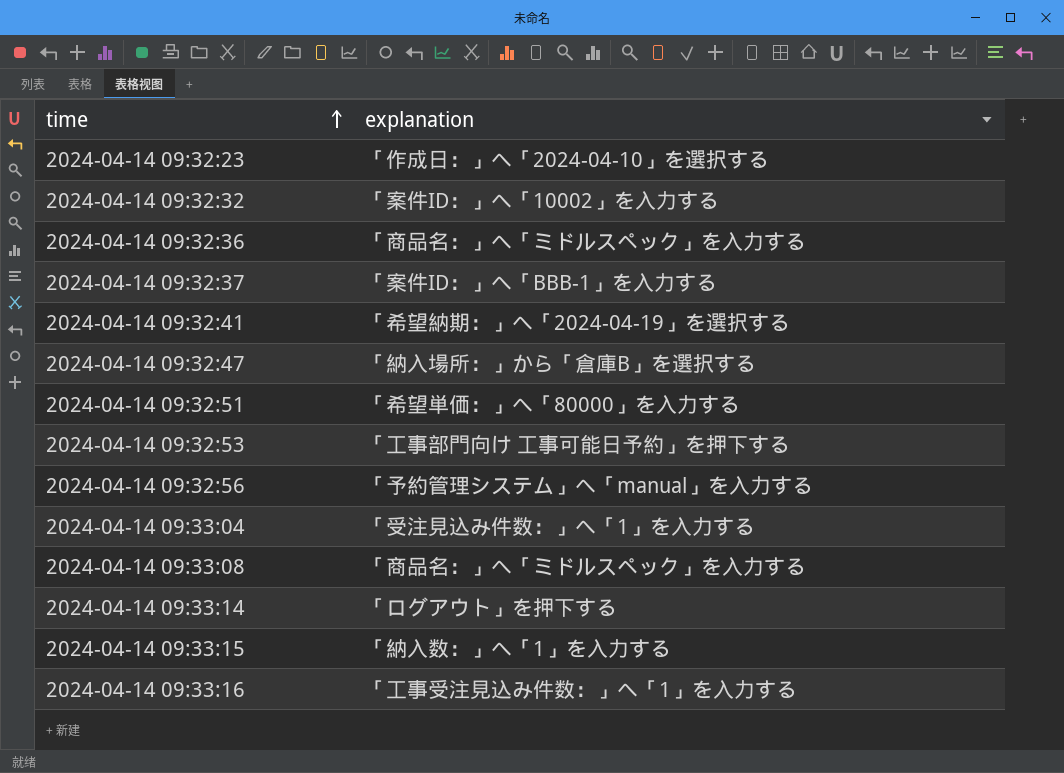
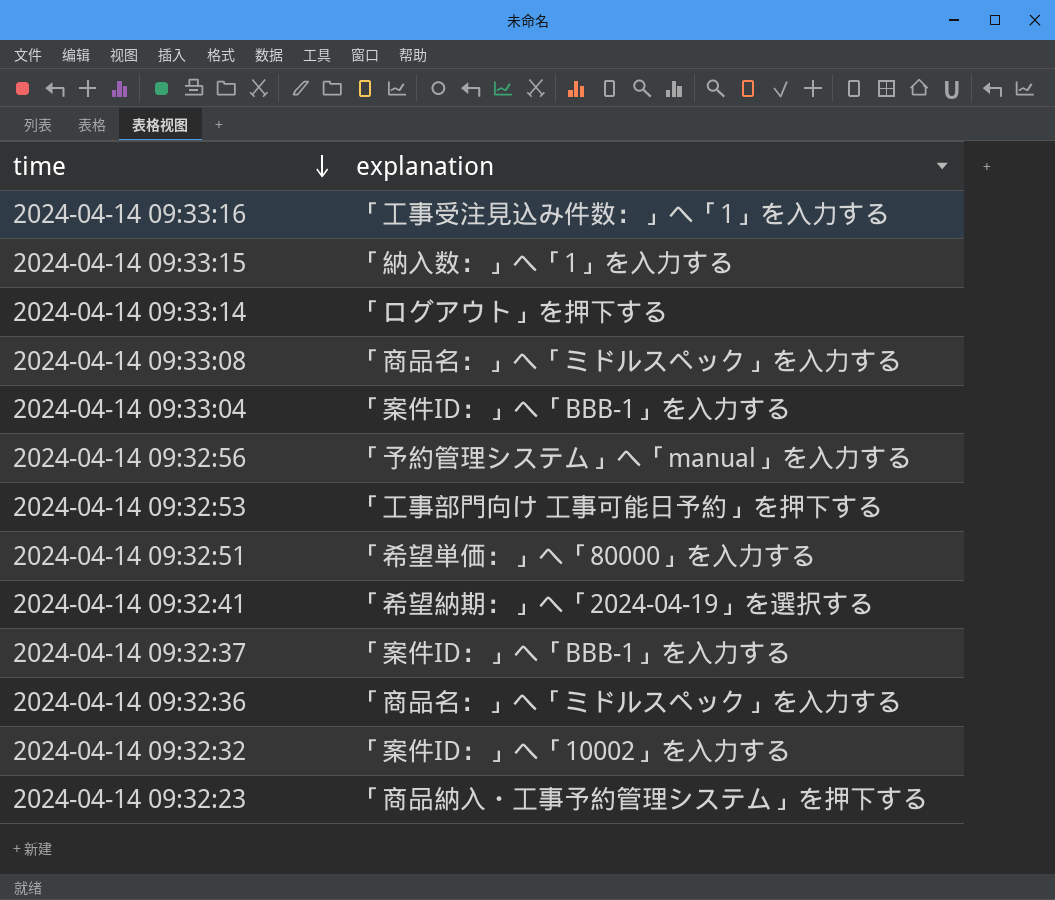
row order: time ascending -> time descending
row 2024-04-14 09:32:47: 「納入場所：」から「倉庫B」を選択する -> none
2024-04-14 09:33:04 | explanation: 「受注見込み件数：」へ「1」を入力する -> 「案件ID：」へ「BBB-1」を入力する
2024-04-14 09:32:23 | explanation: 「作成日：」へ「2024-04-10」を選択する -> 「商品納入・工事予約管理システム」を押下する

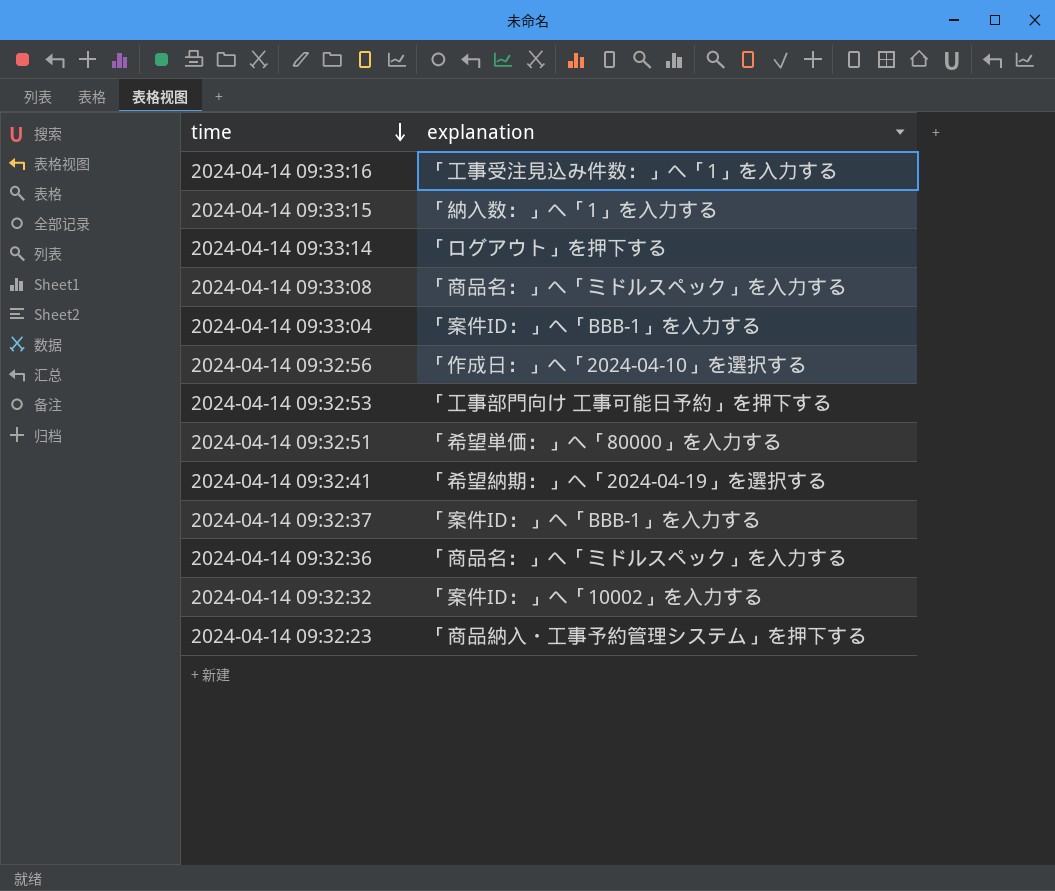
2024-04-14 09:32:56 | explanation: 「予約管理システム」へ「manual」を入力する -> 「作成日：」へ「2024-04-10」を選択する

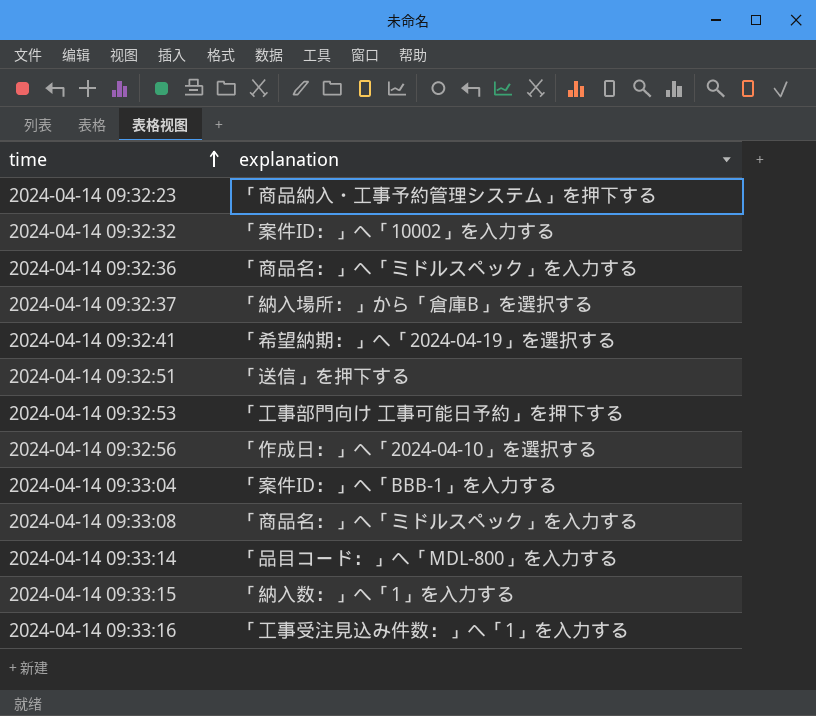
row order: time descending -> time ascending
2024-04-14 09:32:37 | explanation: 「案件ID：」へ「BBB-1」を入力する -> 「納入場所：」から「倉庫B」を選択する
2024-04-14 09:32:51 | explanation: 「希望単価：」へ「80000」を入力する -> 「送信」を押下する
2024-04-14 09:33:14 | explanation: 「ログアウト」を押下する -> 「品目コード：」へ「MDL-800」を入力する

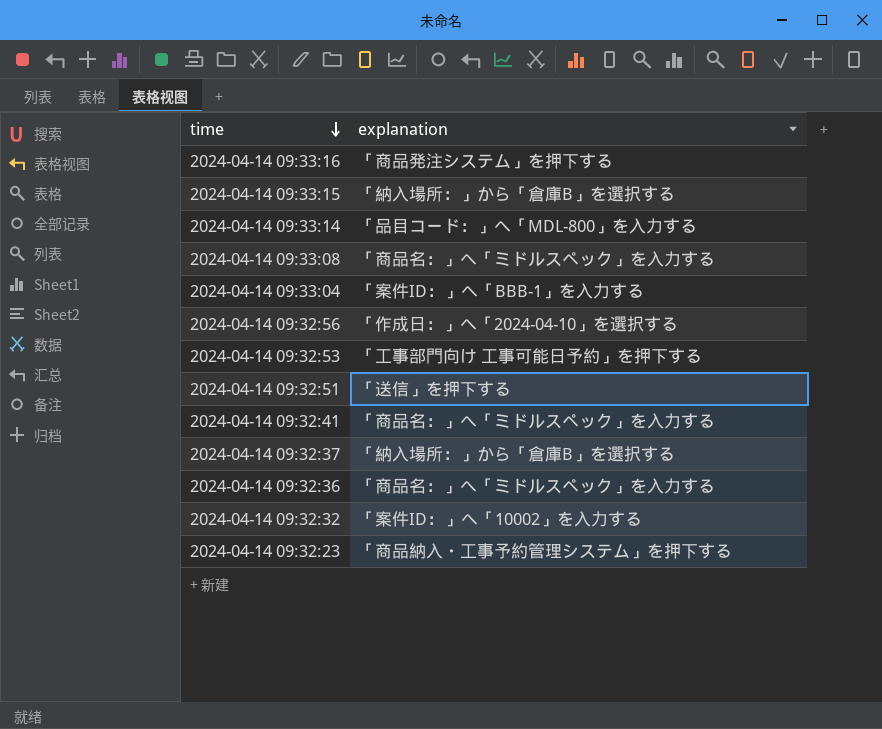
row order: time ascending -> time descending
2024-04-14 09:33:16 | explanation: 「工事受注見込み件数：」へ「1」を入力する -> 「商品発注システム」を押下する
2024-04-14 09:33:15 | explanation: 「納入数：」へ「1」を入力する -> 「納入場所：」から「倉庫B」を選択する
2024-04-14 09:32:41 | explanation: 「希望納期：」へ「2024-04-19」を選択する -> 「商品名：」へ「ミドルスペック」を入力する

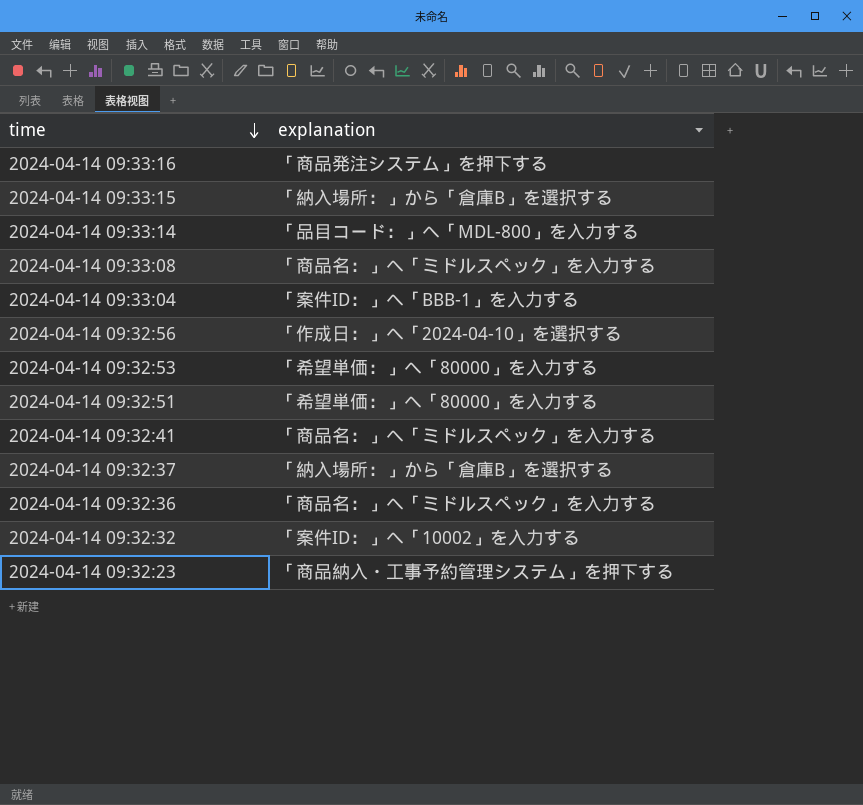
2024-04-14 09:32:53 | explanation: 「工事部門向け 工事可能日予約」を押下する -> 「希望単価：」へ「80000」を入力する
2024-04-14 09:32:51 | explanation: 「送信」を押下する -> 「希望単価：」へ「80000」を入力する

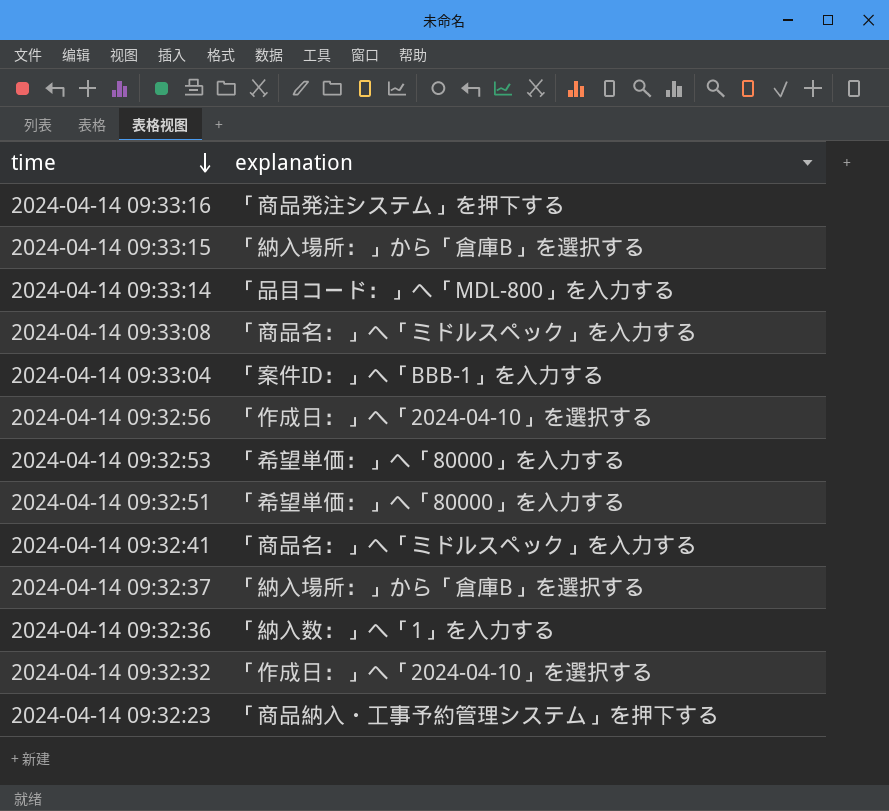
2024-04-14 09:32:36 | explanation: 「商品名：」へ「ミドルスペック」を入力する -> 「納入数：」へ「1」を入力する
2024-04-14 09:32:32 | explanation: 「案件ID：」へ「10002」を入力する -> 「作成日：」へ「2024-04-10」を選択する

